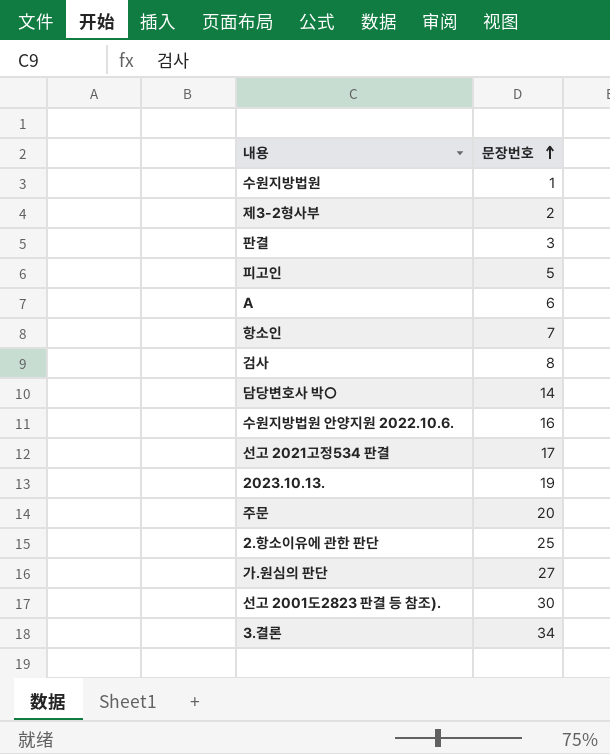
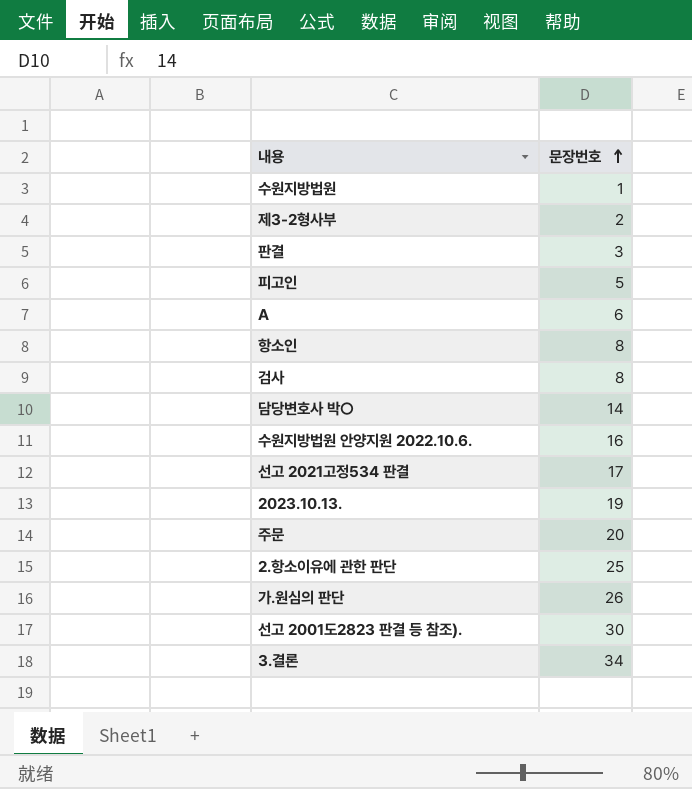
항소인 | 문장번호: 7 -> 8
가.원심의 판단 | 문장번호: 27 -> 26

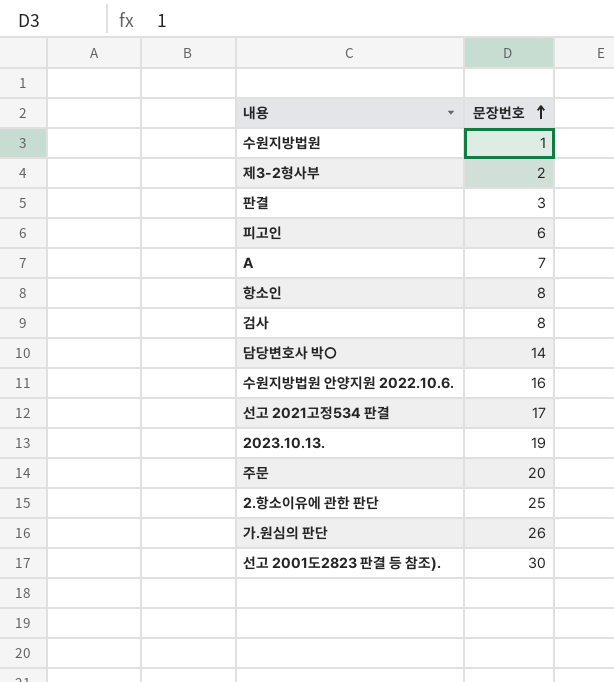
row 3.결론: 34 -> none
피고인 | 문장번호: 5 -> 6
A | 문장번호: 6 -> 7

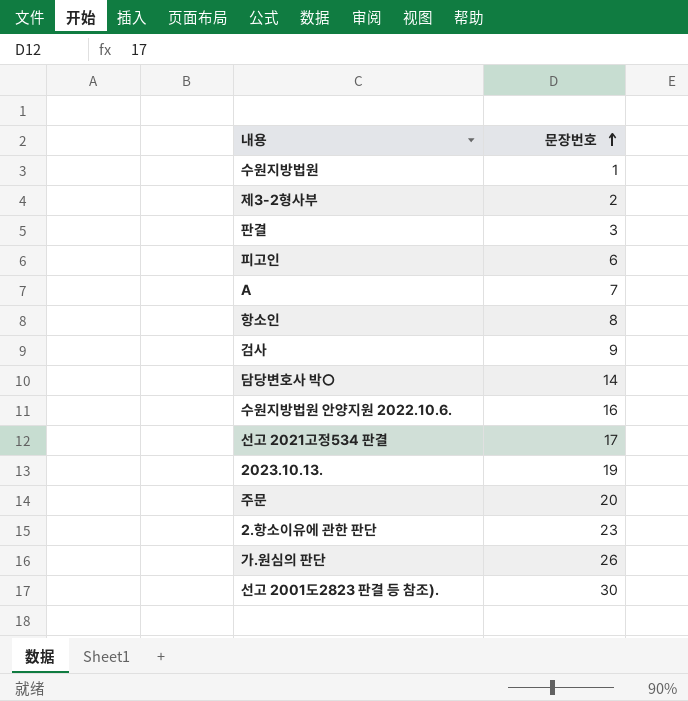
검사 | 문장번호: 8 -> 9
2.항소이유에 관한 판단 | 문장번호: 25 -> 23

